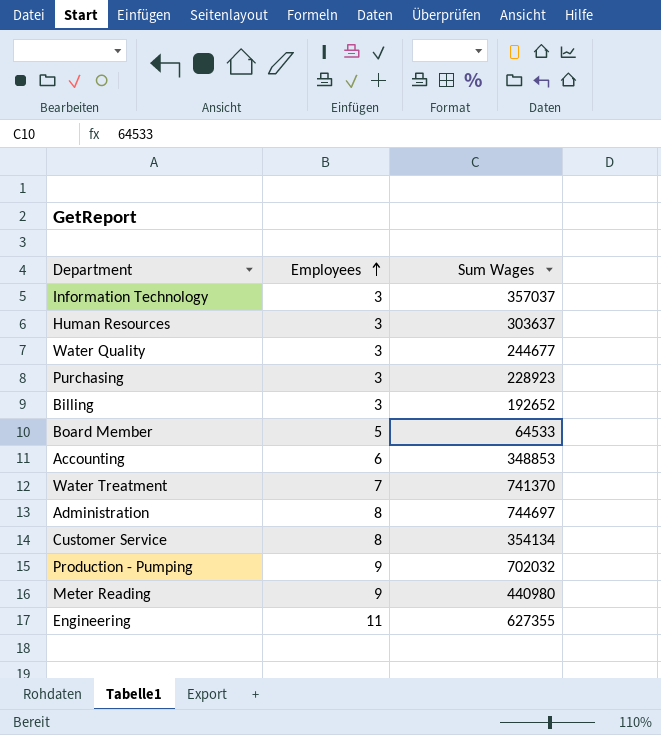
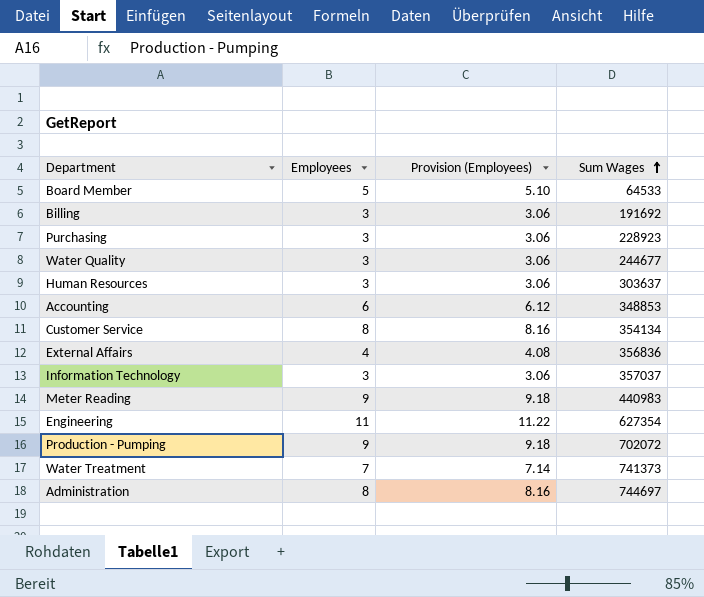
row order: Employees ascending -> Sum Wages ascending
column Provision (Employees) | formula: none -> [Employees] * 1.02
Billing | Sum Wages: 192652 -> 191692
row External Affairs: none -> 4 | 4.08 | 356836
Meter Reading | Sum Wages: 440980 -> 440983
Engineering | Sum Wages: 627355 -> 627354
Production - Pumping | Sum Wages: 702032 -> 702072
Water Treatment | Sum Wages: 741370 -> 741373

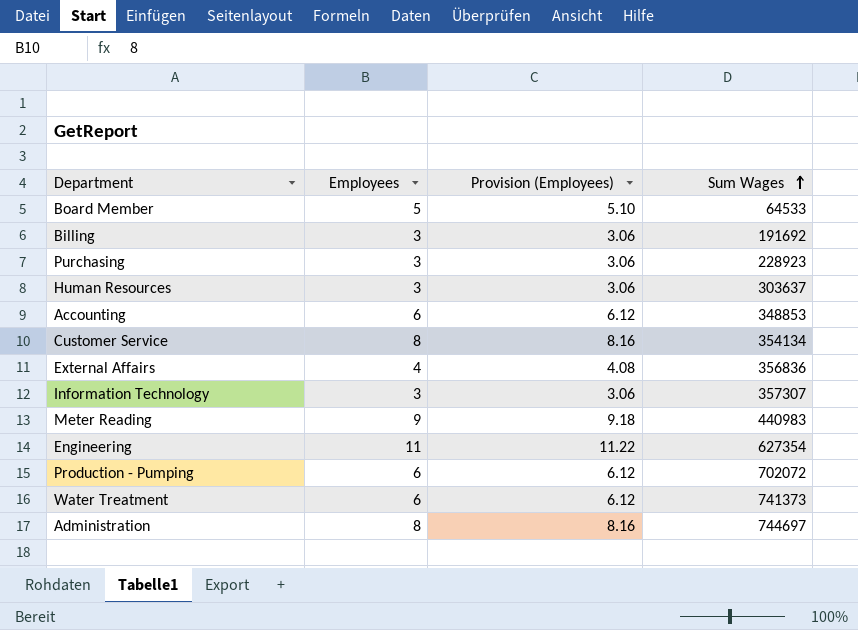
row Water Quality: 3 | 3.06 | 244677 -> none
Information Technology | Sum Wages: 357037 -> 357307
Production - Pumping | Employees: 9 -> 6
Production - Pumping | Provision (Employees): 9.18 -> 6.12
Water Treatment | Employees: 7 -> 6
Water Treatment | Provision (Employees): 7.14 -> 6.12

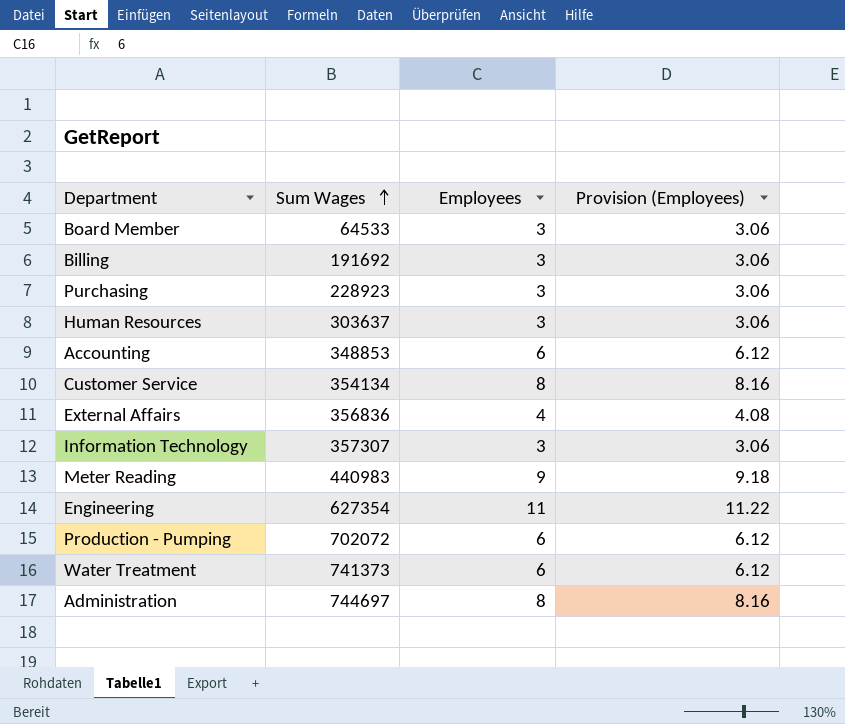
column Sum Wages | position: 4 -> 2
Board Member | Employees: 5 -> 3
Board Member | Provision (Employees): 5.10 -> 3.06

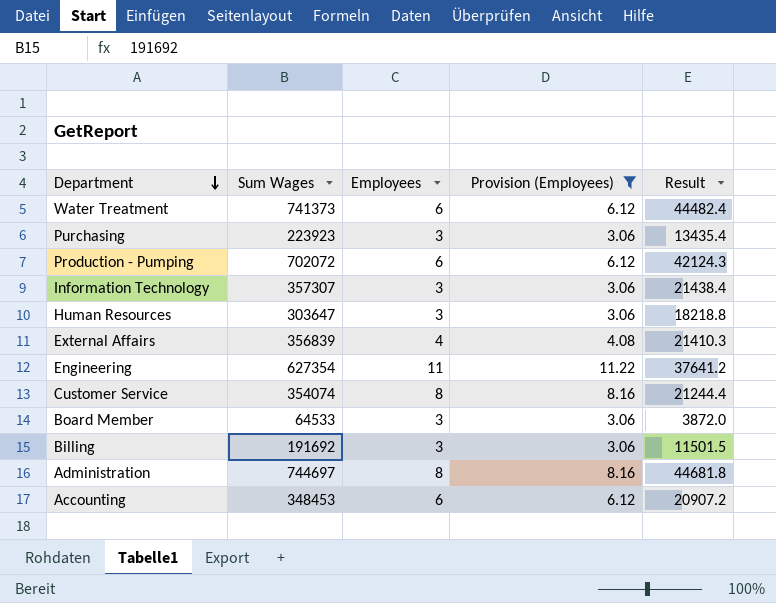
filter: none -> Provision (Employees) != 9.18
row order: Sum Wages ascending -> Department descending
column Result | formula: none -> [Sum Wages] * 0.06
Purchasing | Sum Wages: 228923 -> 223923
Human Resources | Sum Wages: 303637 -> 303647
External Affairs | Sum Wages: 356836 -> 356839
Customer Service | Sum Wages: 354134 -> 354074
Accounting | Sum Wages: 348853 -> 348453

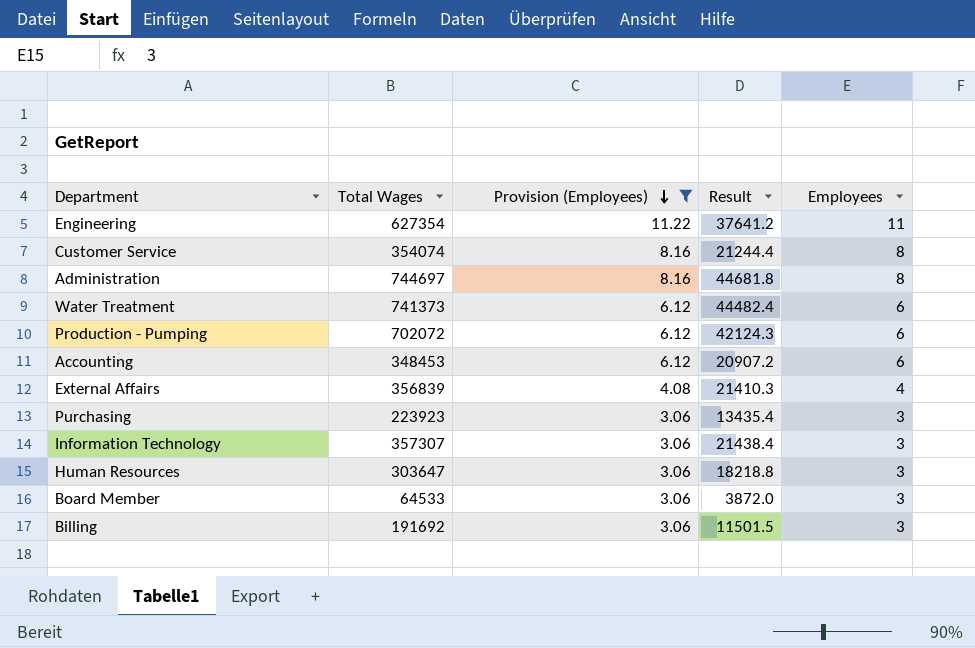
row order: Department descending -> Provision (Employees) descending
column name: Sum Wages -> Total Wages
column Employees | position: 3 -> 5

